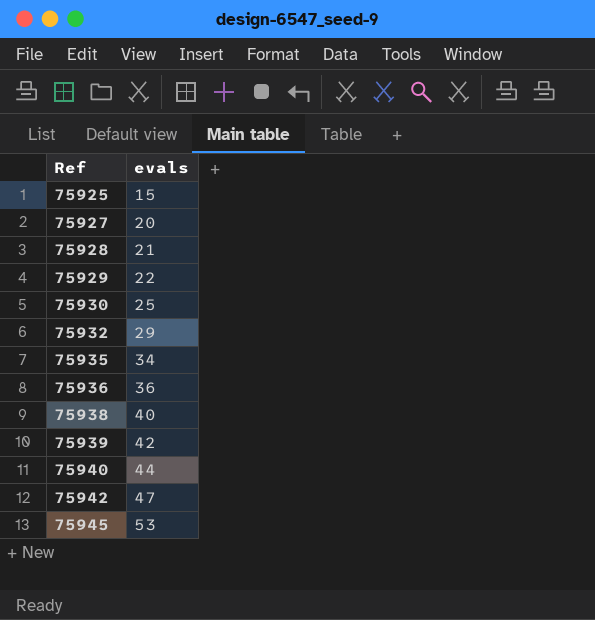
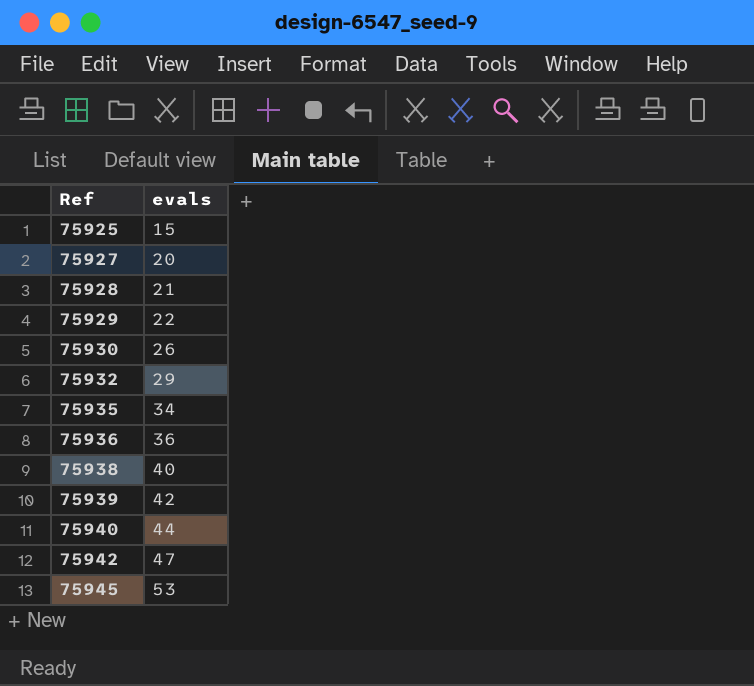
75930 | evals: 25 -> 26

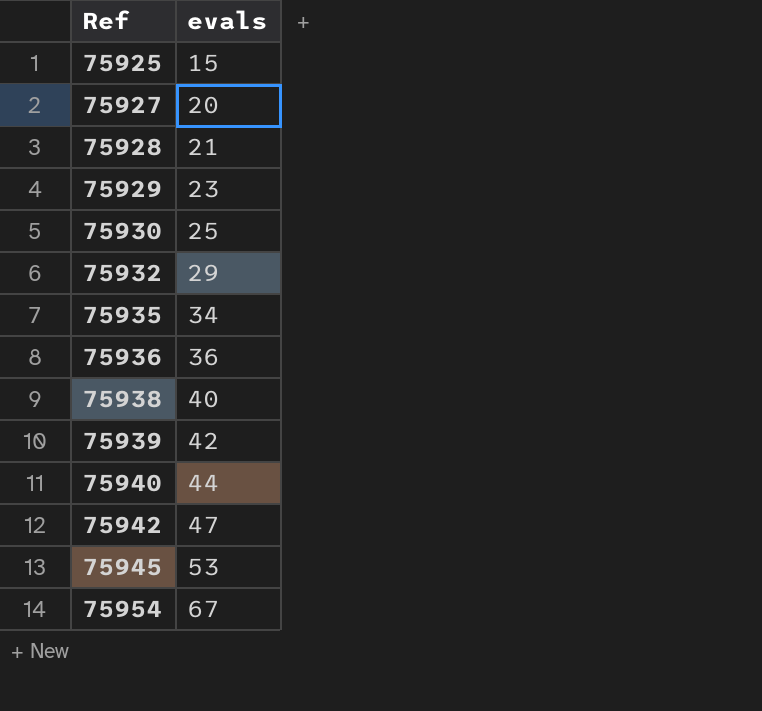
75929 | evals: 22 -> 23
75930 | evals: 26 -> 25
row 75954: none -> 67

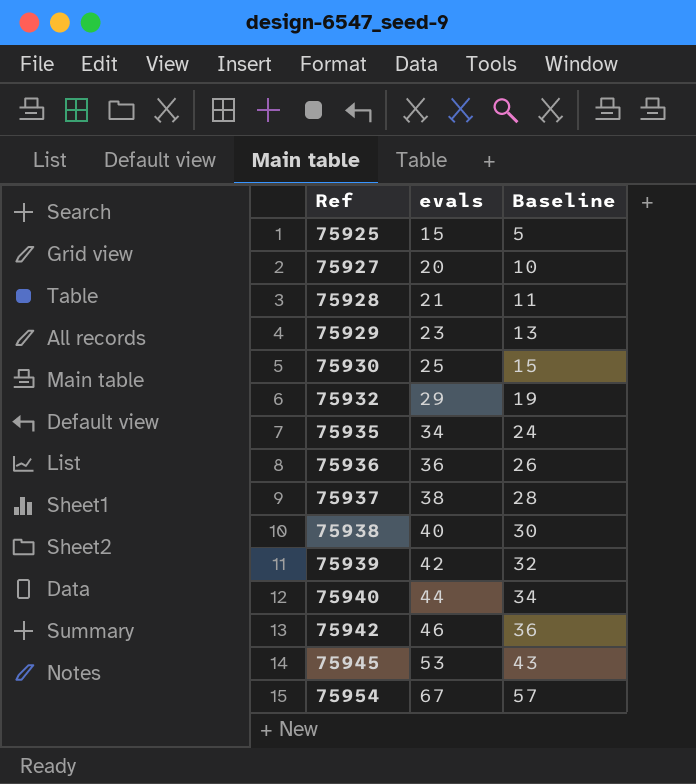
column Baseline | formula: none -> [evals] - 10
row 75937: none -> 38 | 28
75942 | evals: 47 -> 46

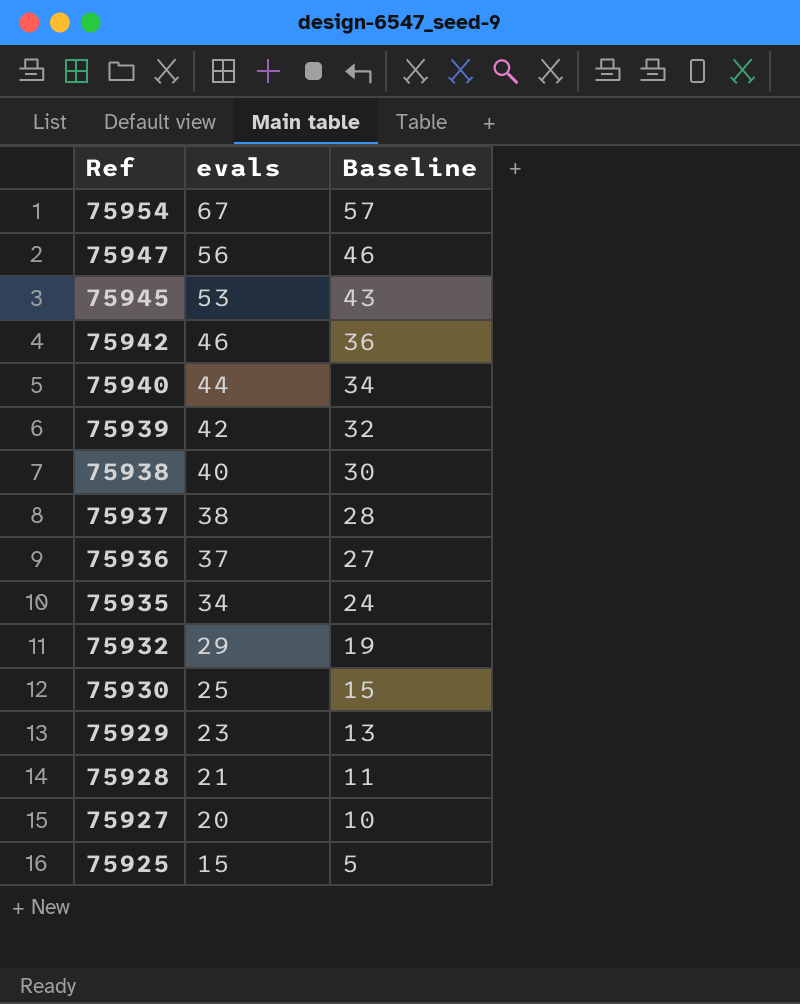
row order: Ref ascending -> Ref descending
row 75947: none -> 56 | 46
75936 | evals: 36 -> 37
75936 | Baseline: 26 -> 27

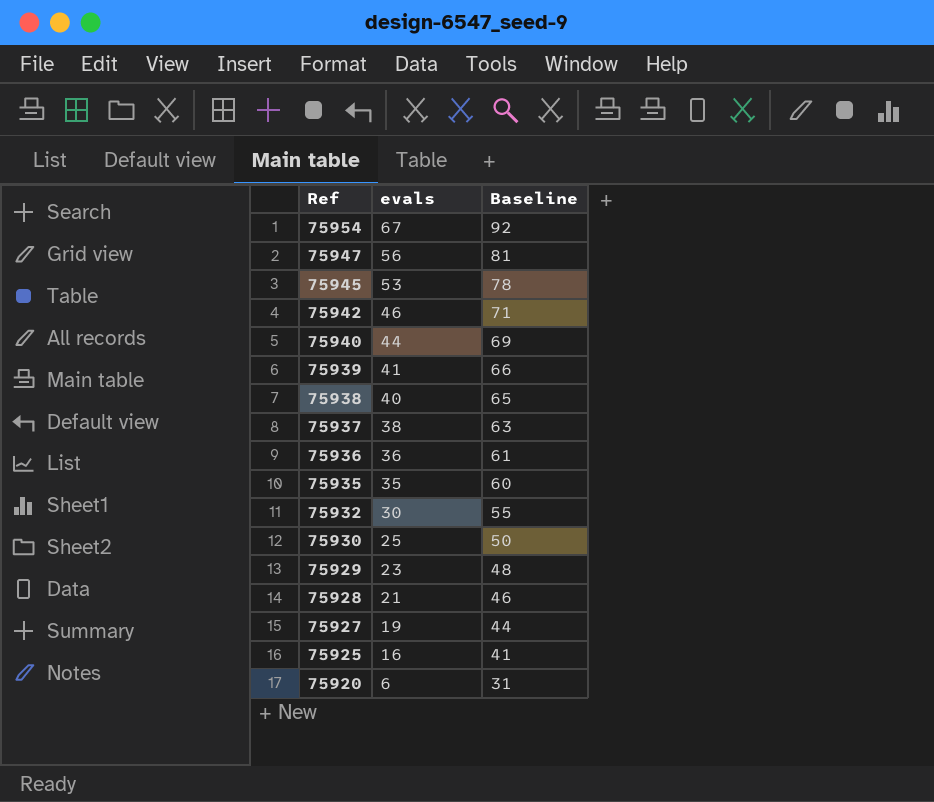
column Baseline | formula: [evals] - 10 -> [evals] + 25
75939 | evals: 42 -> 41
75936 | evals: 37 -> 36
75935 | evals: 34 -> 35
75932 | evals: 29 -> 30
75927 | evals: 20 -> 19
75925 | evals: 15 -> 16
row 75920: none -> 6 | 31

